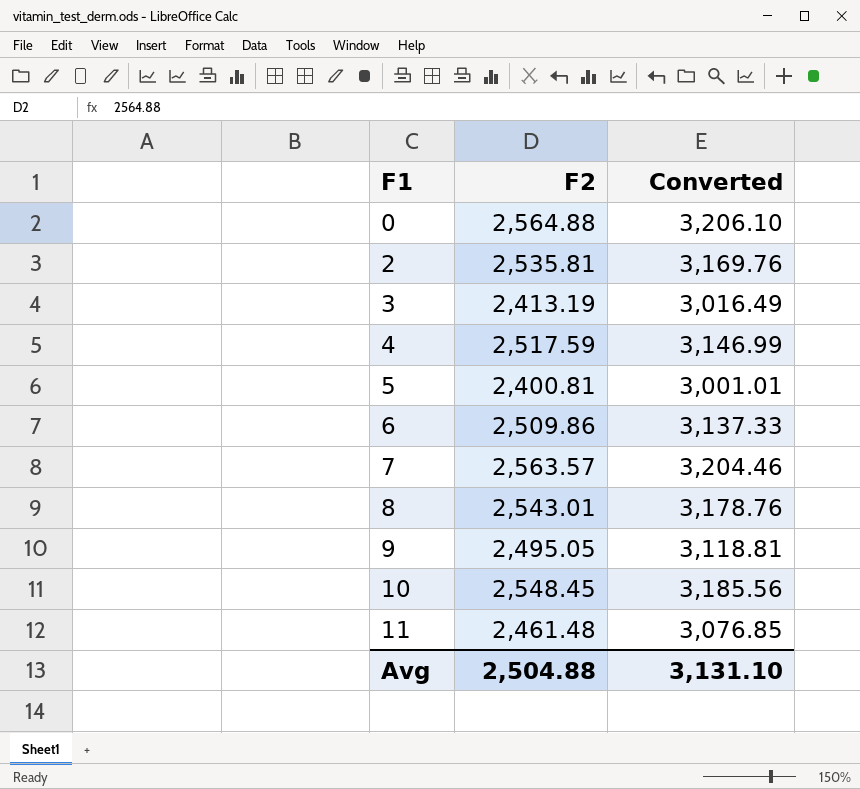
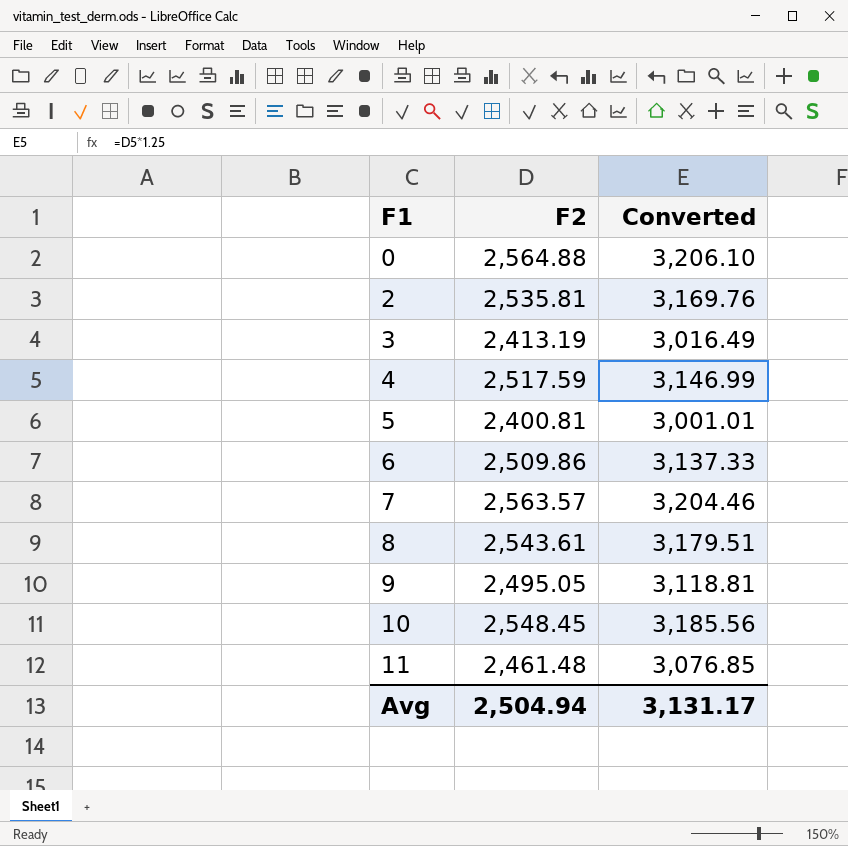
8 | F2: 2,543.01 -> 2,543.61
8 | Converted: 3,178.76 -> 3,179.51
Avg | F2: 2,504.88 -> 2,504.94
Avg | Converted: 3,131.10 -> 3,131.17

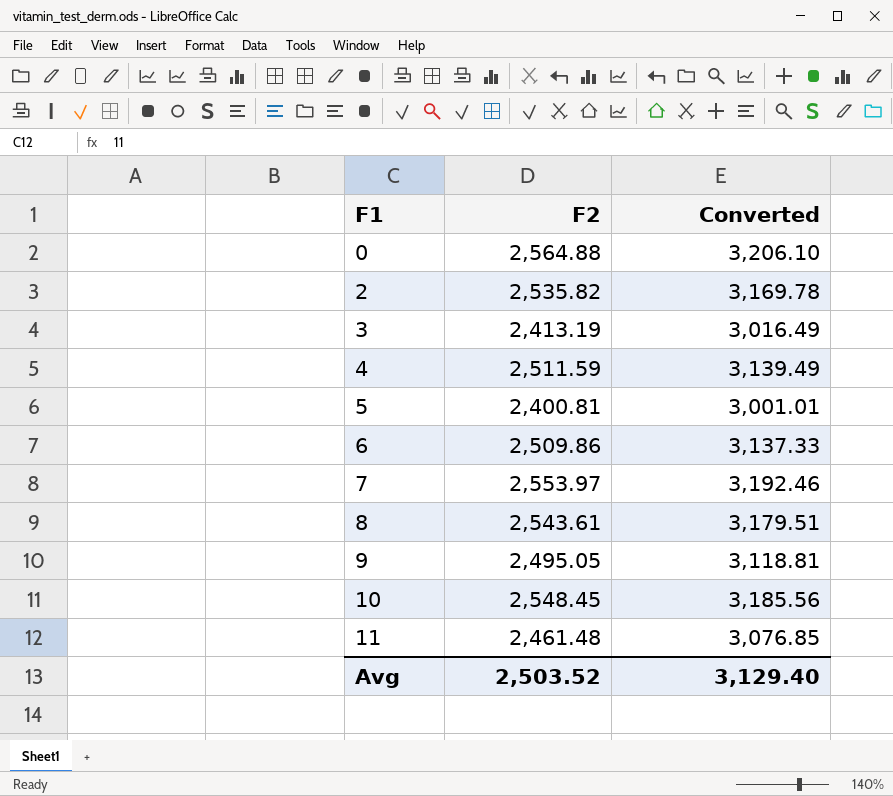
2 | F2: 2,535.81 -> 2,535.82
2 | Converted: 3,169.76 -> 3,169.78
4 | F2: 2,517.59 -> 2,511.59
4 | Converted: 3,146.99 -> 3,139.49
7 | F2: 2,563.57 -> 2,553.97
7 | Converted: 3,204.46 -> 3,192.46
Avg | F2: 2,504.94 -> 2,503.52
Avg | Converted: 3,131.17 -> 3,129.40

